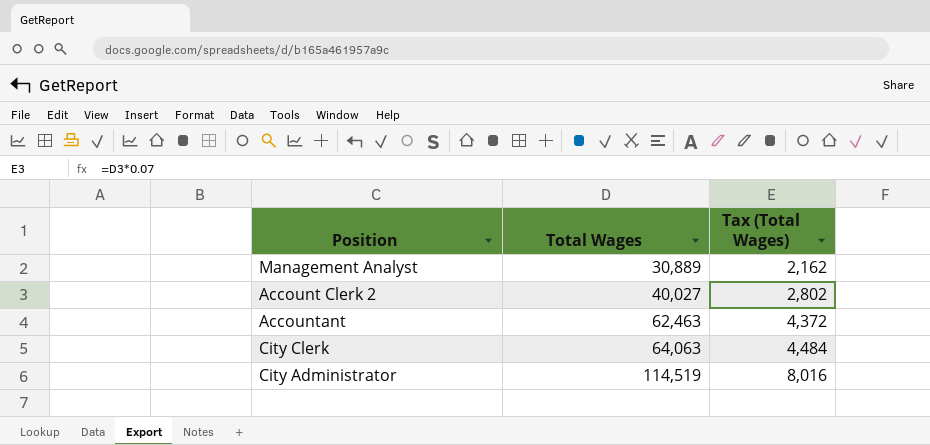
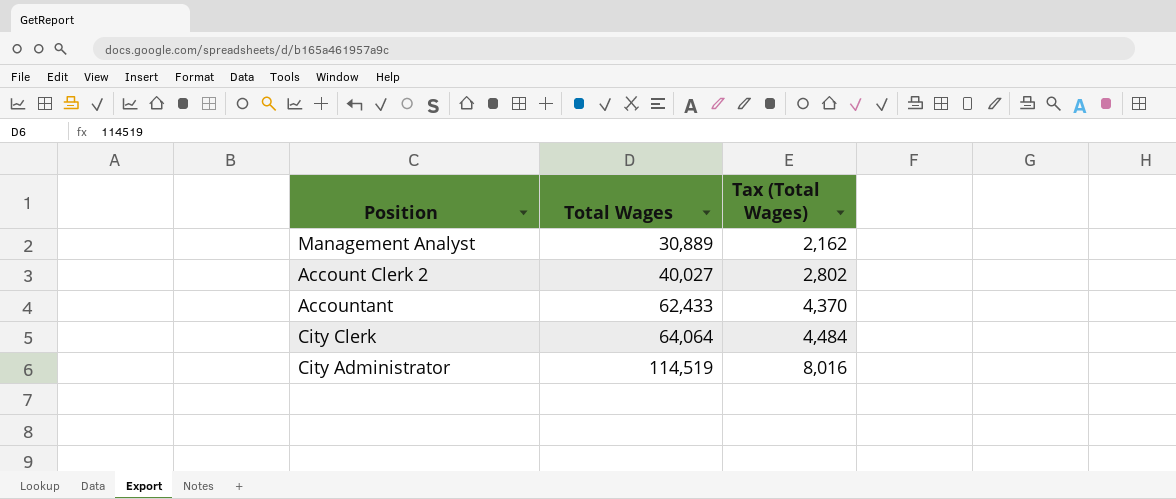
Accountant | Total Wages: 62,463 -> 62,433
Accountant | Tax (Total Wages): 4,372 -> 4,370
City Clerk | Total Wages: 64,063 -> 64,064

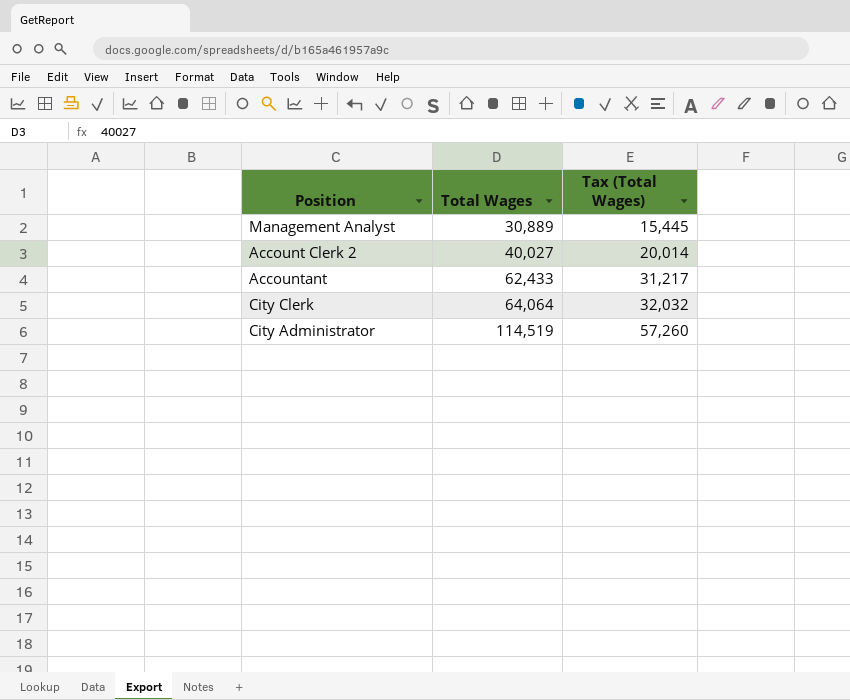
column Tax (Total Wages) | formula: [Total Wages] * 0.07 -> [Total Wages] * 0.5

